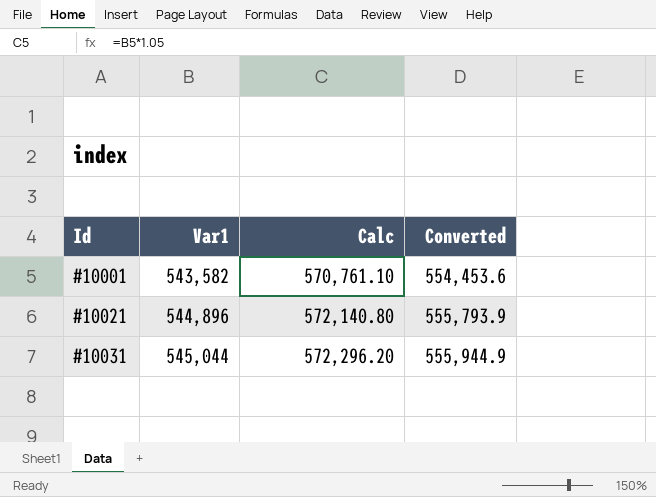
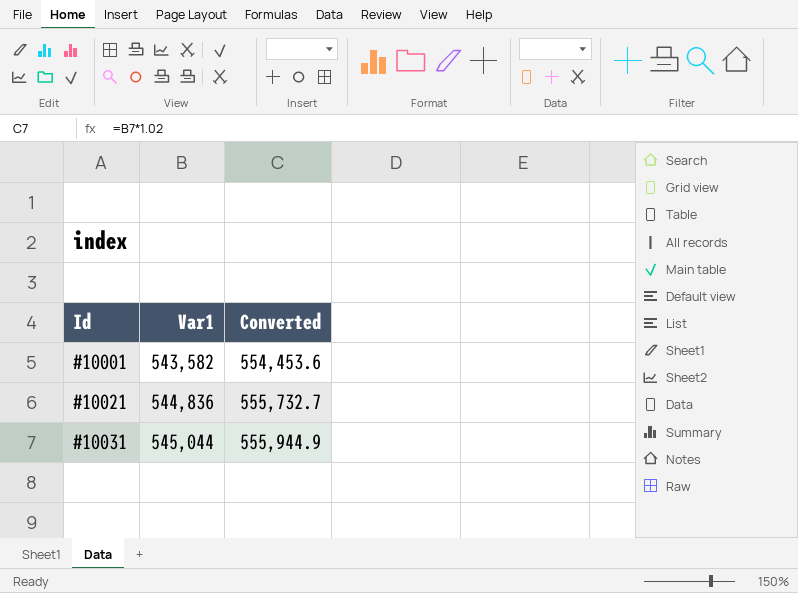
column Calc | formula: [Var1] * 1.05 -> none
#10021 | Var1: 544,896 -> 544,836
#10021 | Converted: 555,793.9 -> 555,732.7

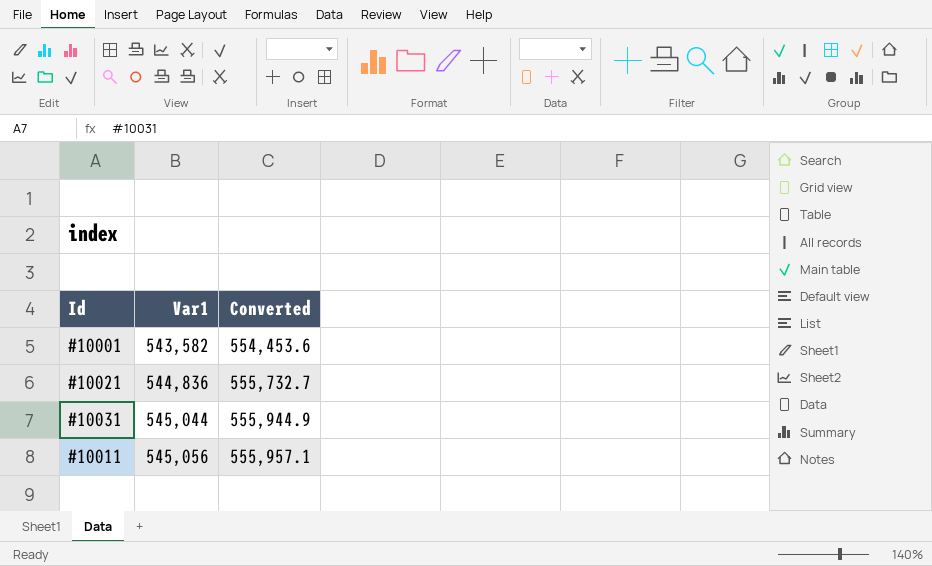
row #10011: none -> 545,056 | 555,957.1

